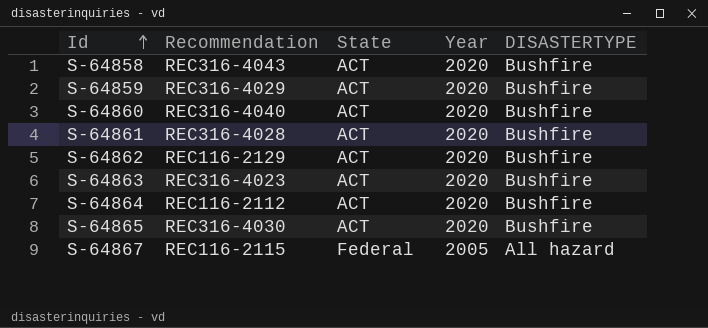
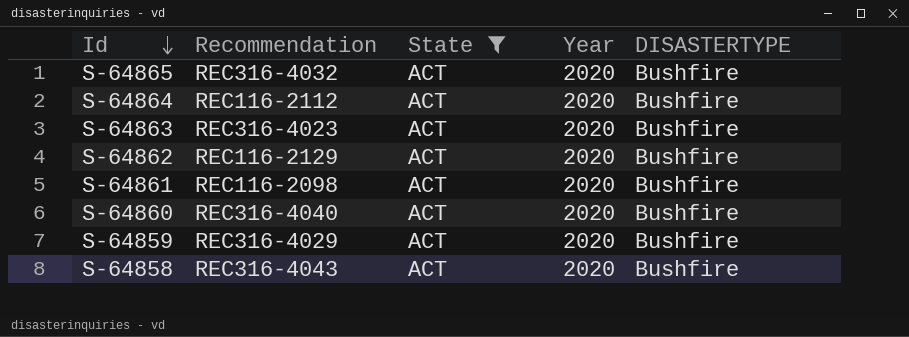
filter: none -> State = ACT
row order: Id ascending -> Id descending
S-64865 | Recommendation: REC316-4030 -> REC316-4032
S-64861 | Recommendation: REC316-4028 -> REC116-2098

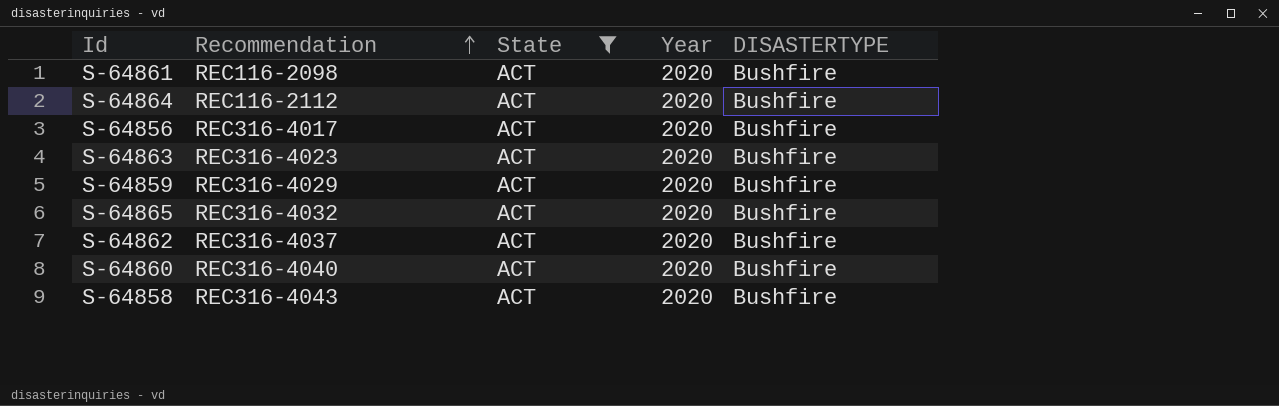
row order: Id descending -> Recommendation ascending
row S-64856: none -> REC316-4017 | ACT | 2020 | Bushfire
S-64862 | Recommendation: REC116-2129 -> REC316-4037

